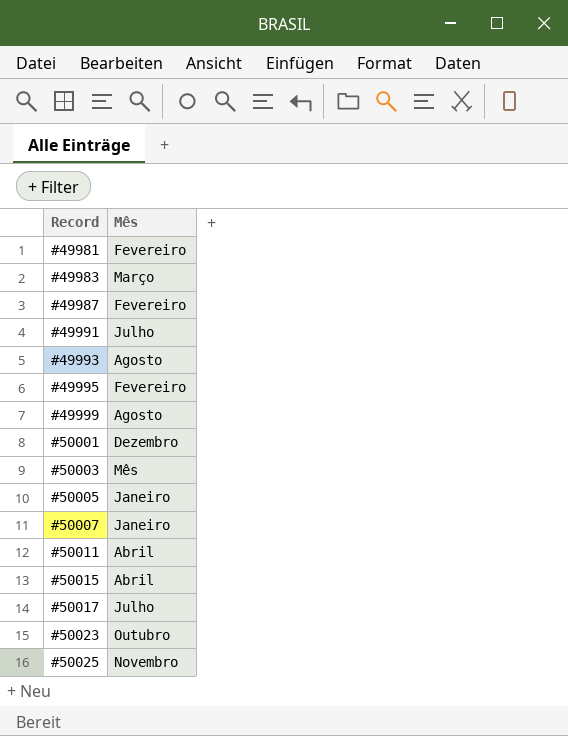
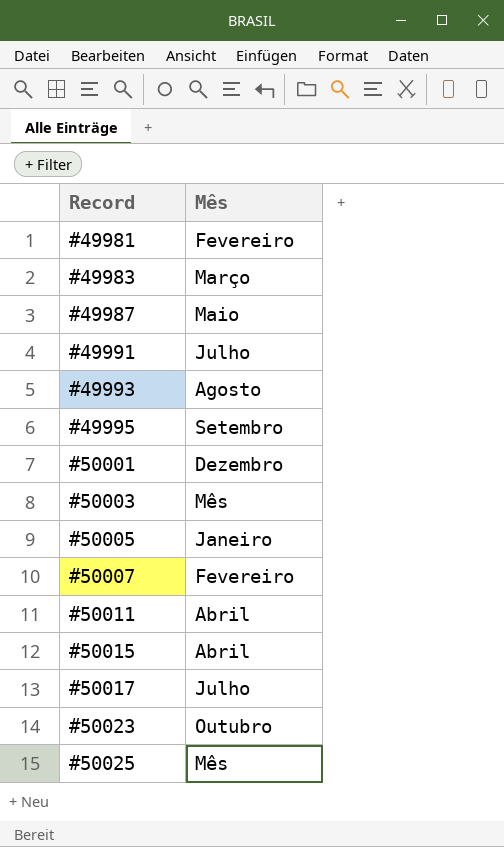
row #49999: Agosto -> none
#49987 | Mês: Fevereiro -> Maio
#49995 | Mês: Fevereiro -> Setembro
#50007 | Mês: Janeiro -> Fevereiro
#50025 | Mês: Novembro -> Mês

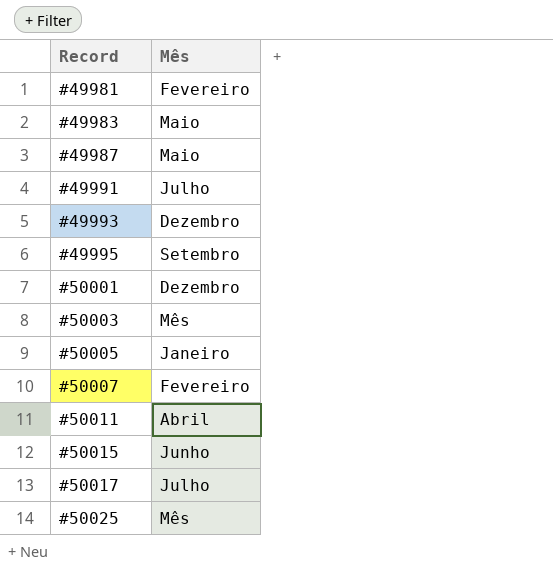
row #50023: Outubro -> none
#49983 | Mês: Março -> Maio
#49993 | Mês: Agosto -> Dezembro
#50015 | Mês: Abril -> Junho

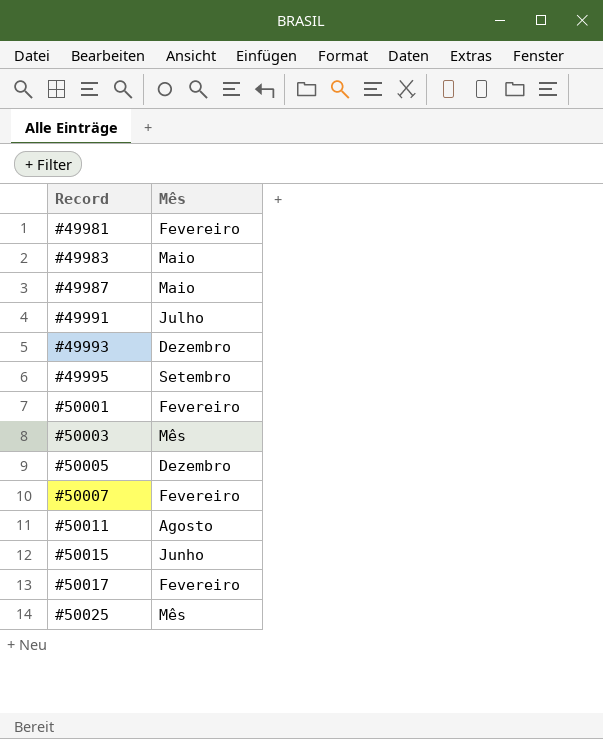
#50001 | Mês: Dezembro -> Fevereiro
#50005 | Mês: Janeiro -> Dezembro
#50011 | Mês: Abril -> Agosto
#50017 | Mês: Julho -> Fevereiro

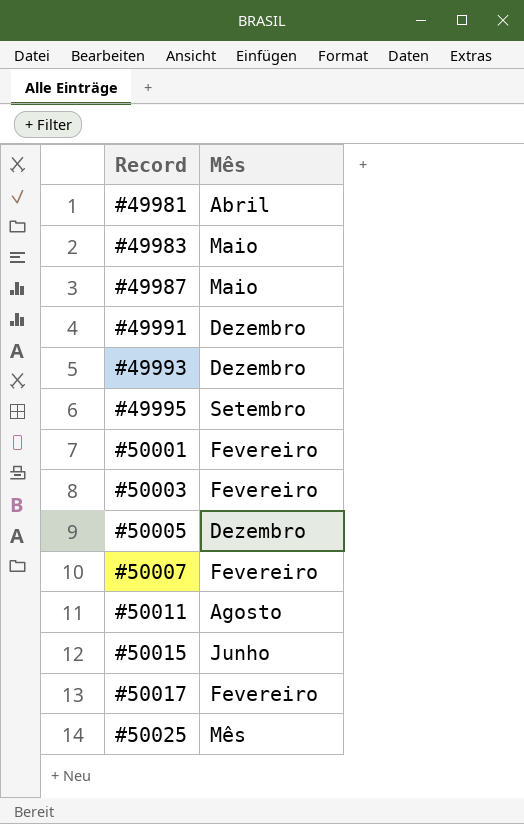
#49981 | Mês: Fevereiro -> Abril
#49991 | Mês: Julho -> Dezembro
#50003 | Mês: Mês -> Fevereiro

